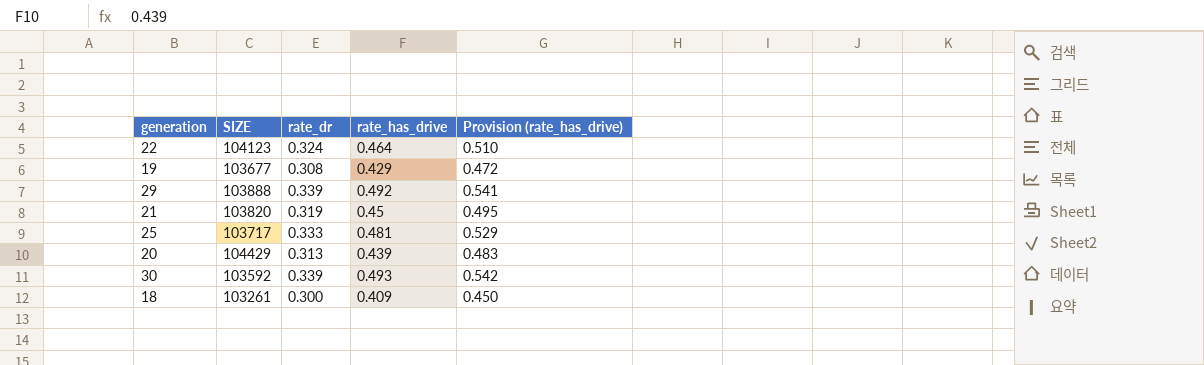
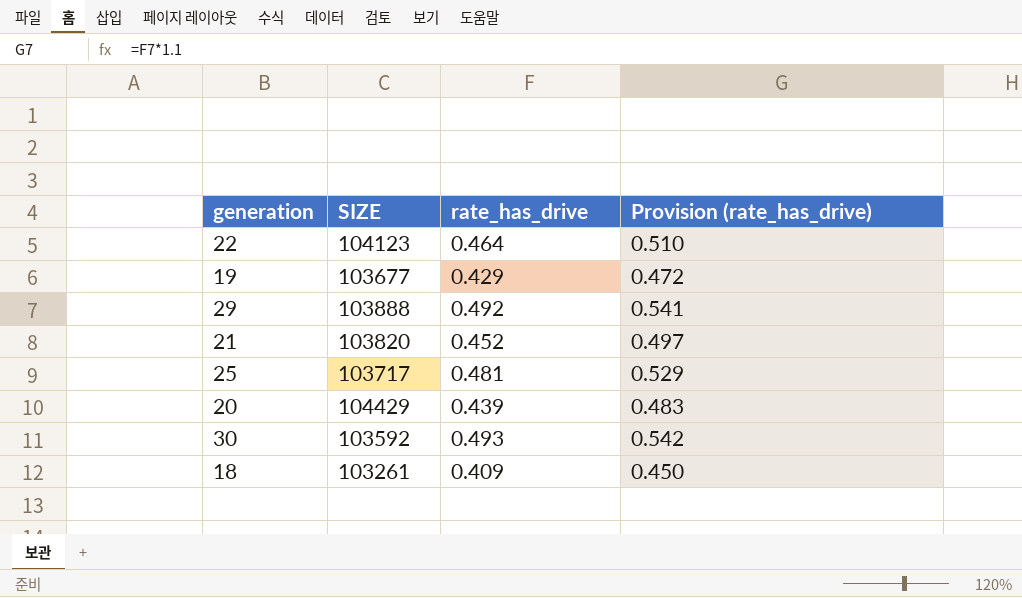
column rate_dr | position: 3 -> none
21 | rate_has_drive: 0.45 -> 0.452
21 | Provision (rate_has_drive): 0.495 -> 0.497

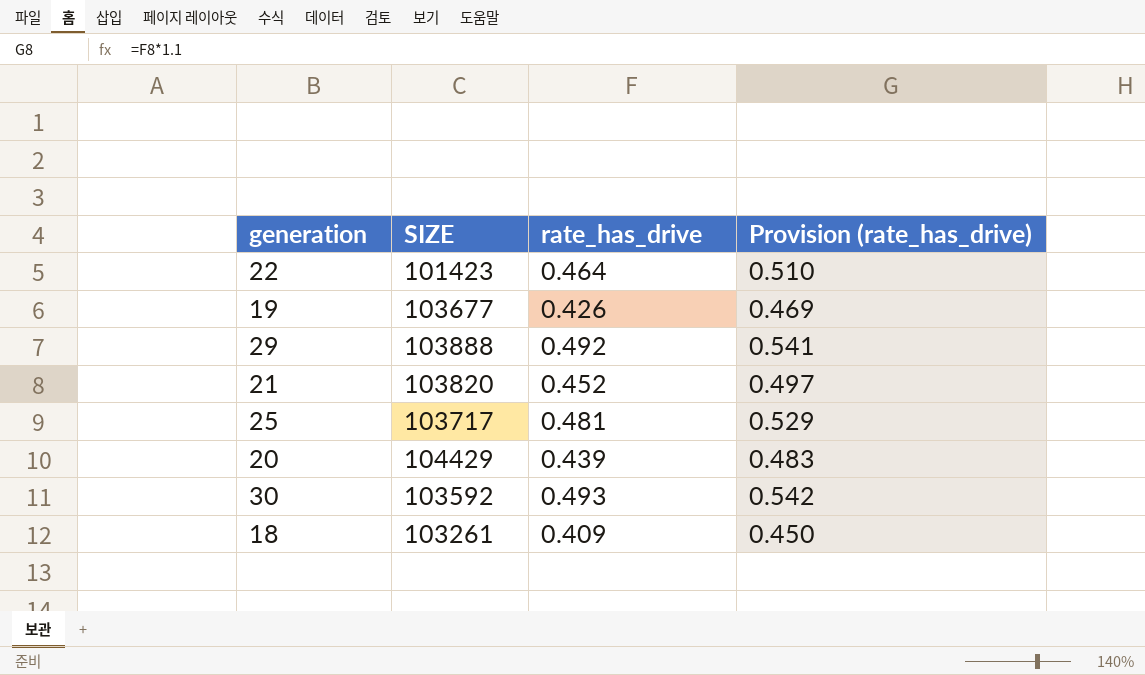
22 | SIZE: 104123 -> 101423
19 | rate_has_drive: 0.429 -> 0.426
19 | Provision (rate_has_drive): 0.472 -> 0.469

